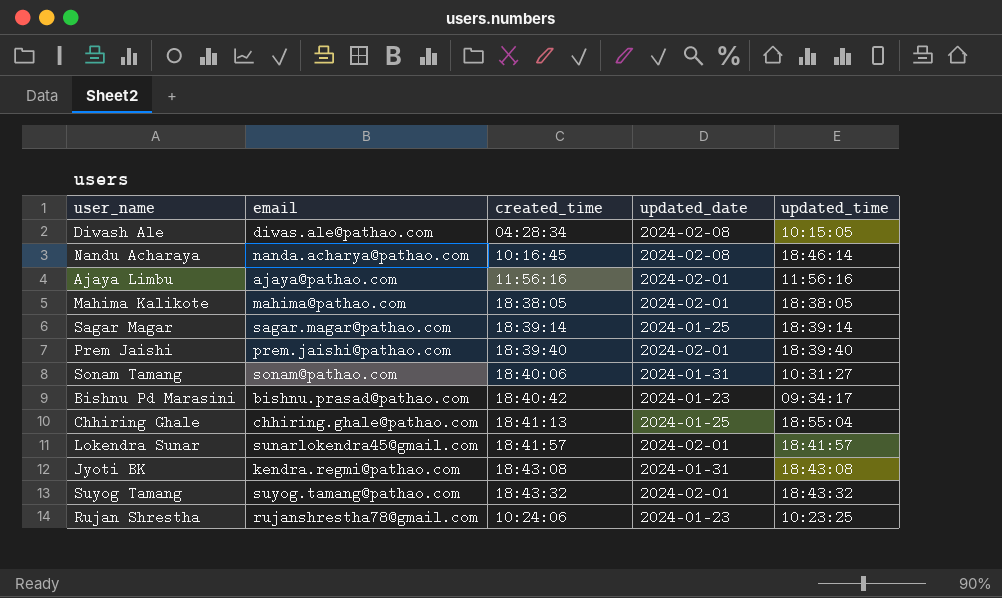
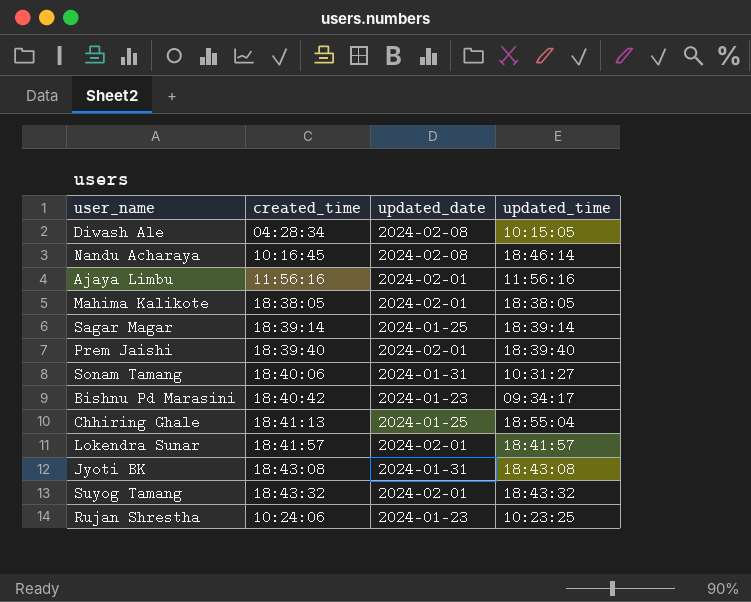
column email | position: 2 -> none

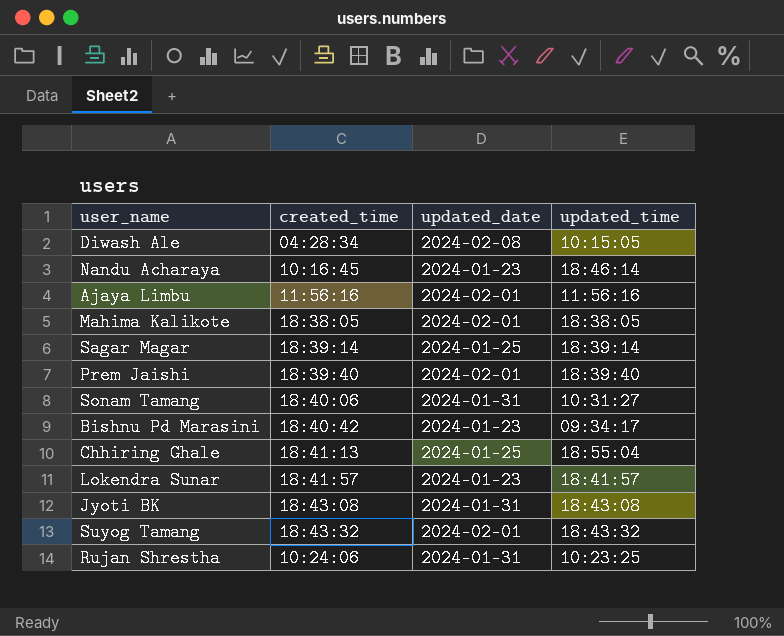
Nandu Acharaya | updated_date: 2024-02-08 -> 2024-01-23
Lokendra Sunar | updated_date: 2024-02-01 -> 2024-01-23
Rujan Shrestha | updated_date: 2024-01-23 -> 2024-01-31

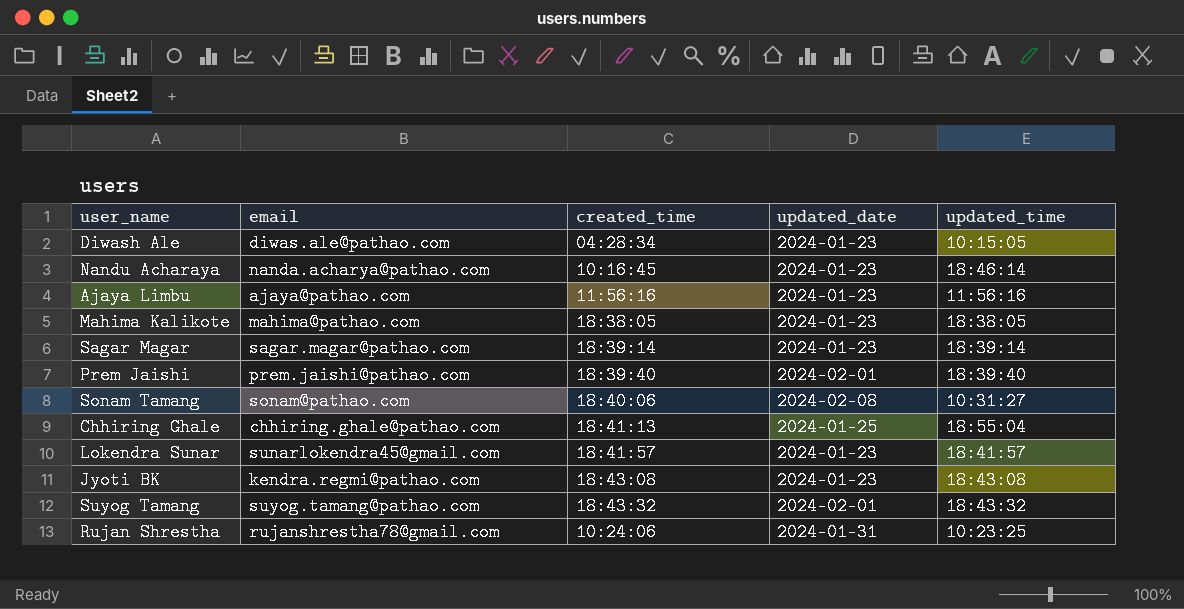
column email | position: none -> 2
row Bishnu Pd Marasini: 18:40:42 | 2024-01-23 | 09:34:17 -> none
Diwash Ale | updated_date: 2024-02-08 -> 2024-01-23
Ajaya Limbu | updated_date: 2024-02-01 -> 2024-01-23
Mahima Kalikote | updated_date: 2024-02-01 -> 2024-01-23
Sagar Magar | updated_date: 2024-01-25 -> 2024-01-23
Sonam Tamang | updated_date: 2024-01-31 -> 2024-02-08
Jyoti BK | updated_date: 2024-01-31 -> 2024-01-23

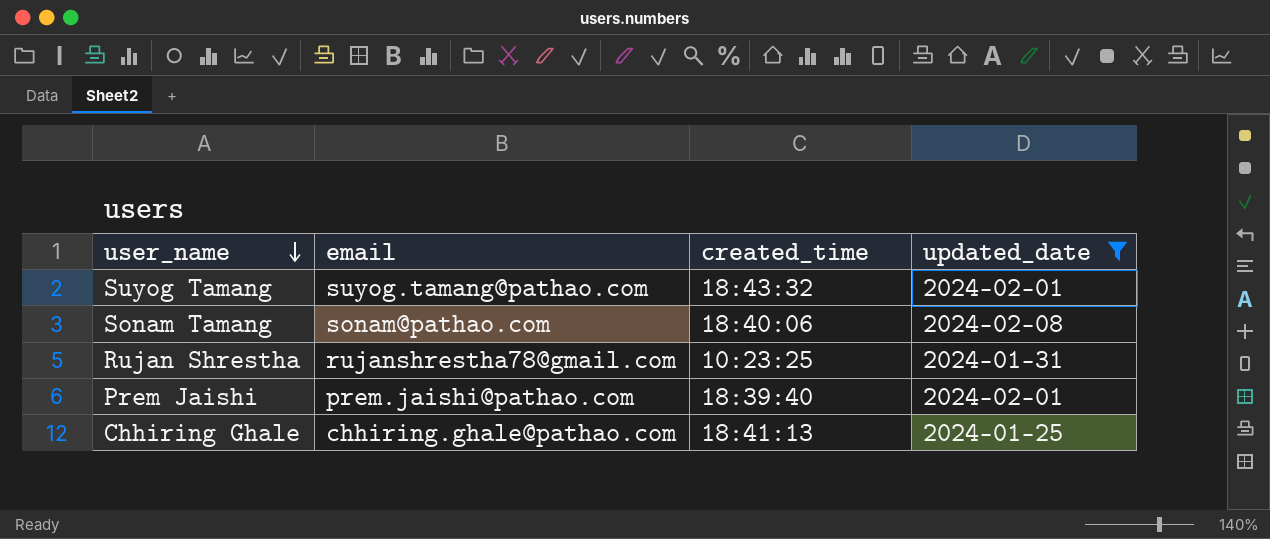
filter: none -> updated_date != 2024-01-23
row order: none -> user_name descending
column updated_time | position: 5 -> none
Rujan Shrestha | created_time: 10:24:06 -> 10:23:25

